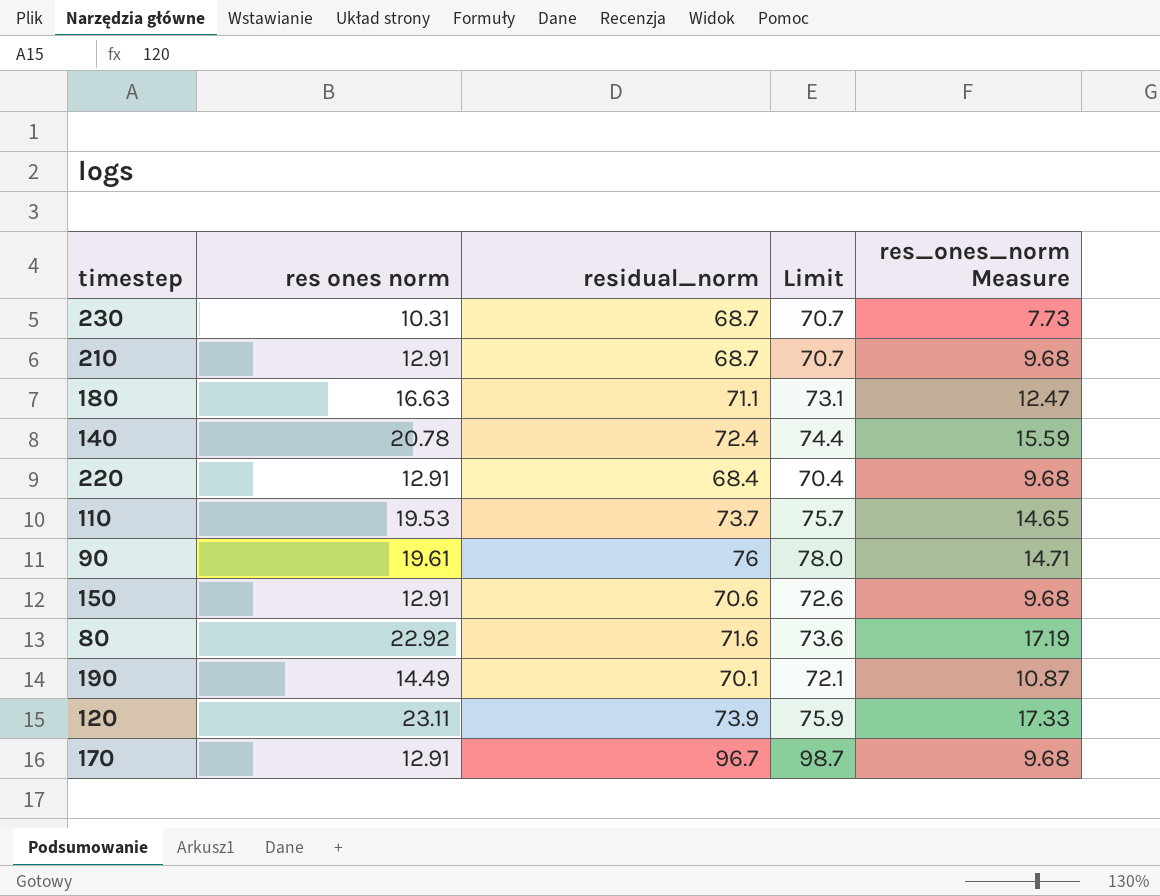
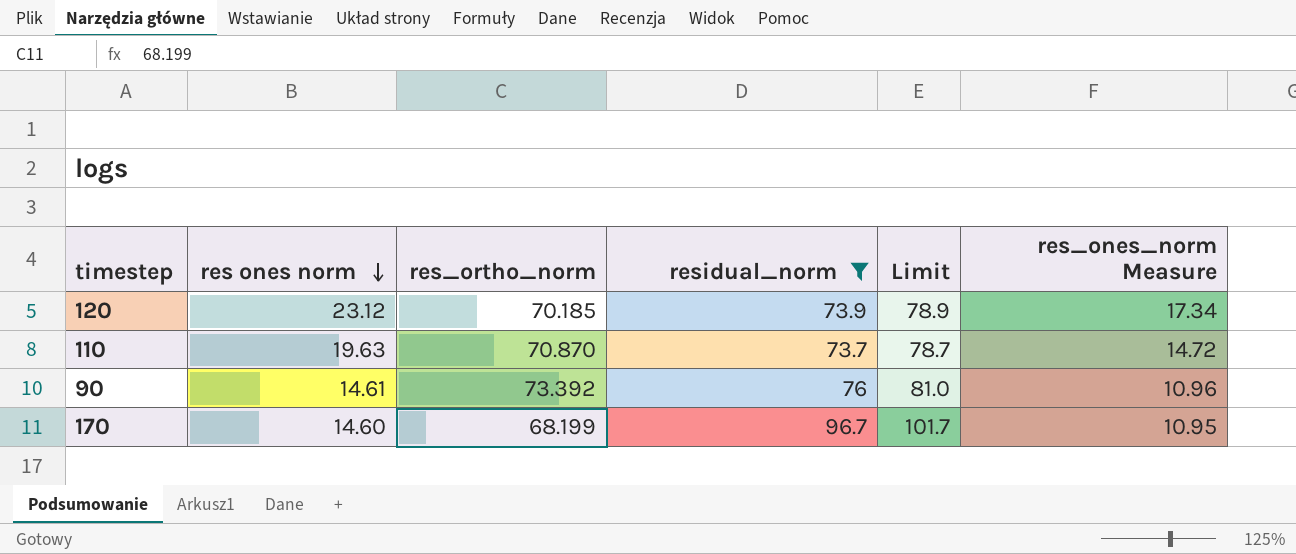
filter: none -> residual_norm >= 73.7
row order: none -> res ones norm descending
column res_ortho_norm | position: none -> 3
column Limit | formula: [residual_norm] + 2 -> [residual_norm] + 5
120 | res ones norm: 23.11 -> 23.12
120 | res_ones_norm Measure: 17.33 -> 17.34
110 | res ones norm: 19.53 -> 19.63
110 | res_ones_norm Measure: 14.65 -> 14.72
90 | res ones norm: 19.61 -> 14.61
90 | res_ones_norm Measure: 14.71 -> 10.96
170 | res ones norm: 12.91 -> 14.60
170 | res_ones_norm Measure: 9.68 -> 10.95

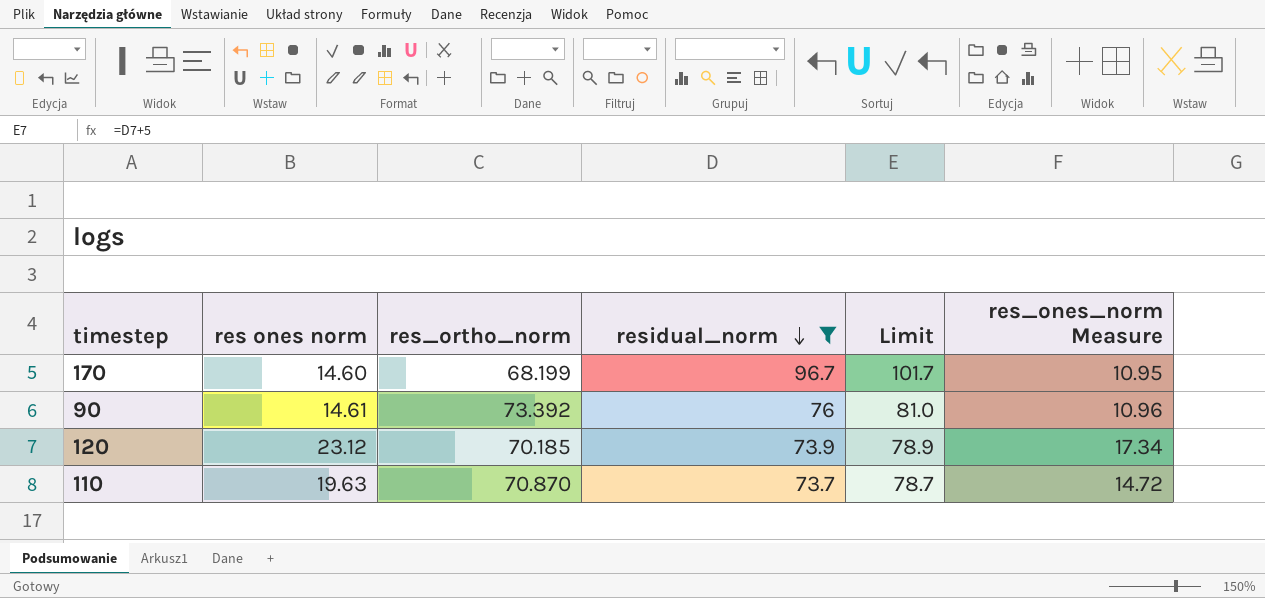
row order: res ones norm descending -> residual_norm descending

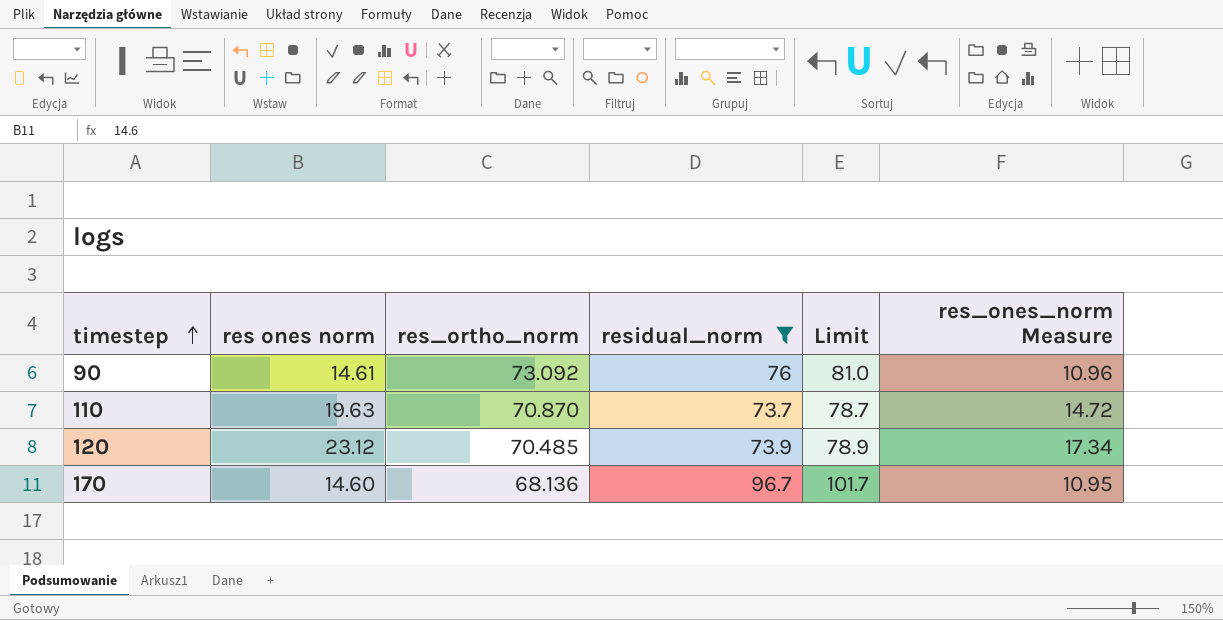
row order: residual_norm descending -> timestep ascending
90 | res_ortho_norm: 73.392 -> 73.092
120 | res_ortho_norm: 70.185 -> 70.485
170 | res_ortho_norm: 68.199 -> 68.136

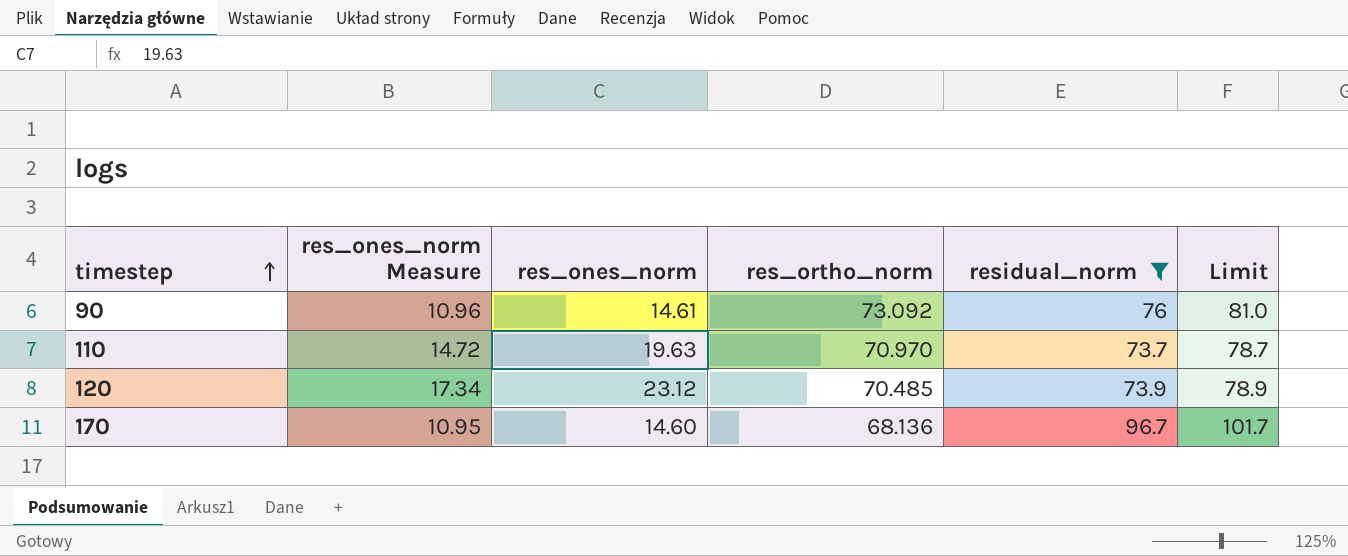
column res_ones_norm Measure | position: 6 -> 2
column name: res ones norm -> res_ones_norm
110 | res_ortho_norm: 70.870 -> 70.970

